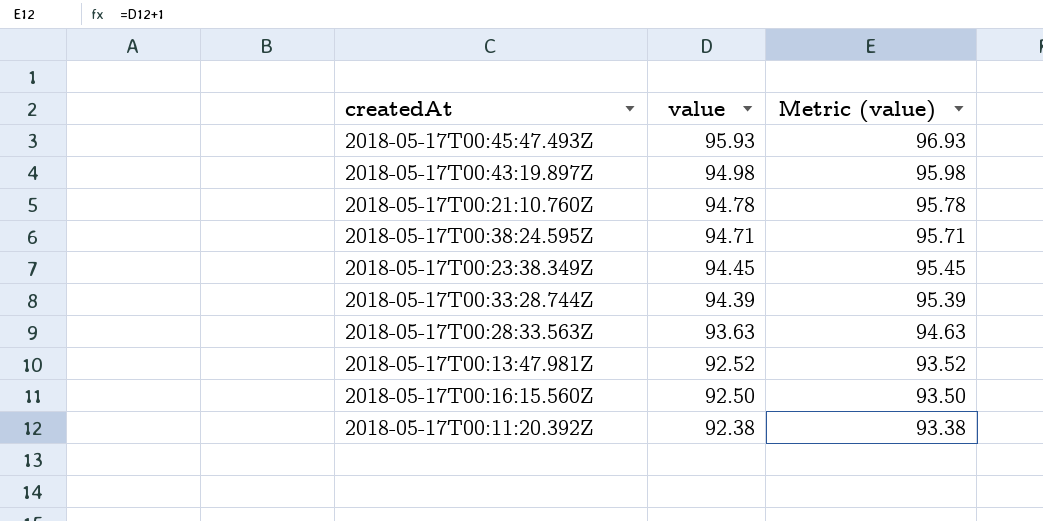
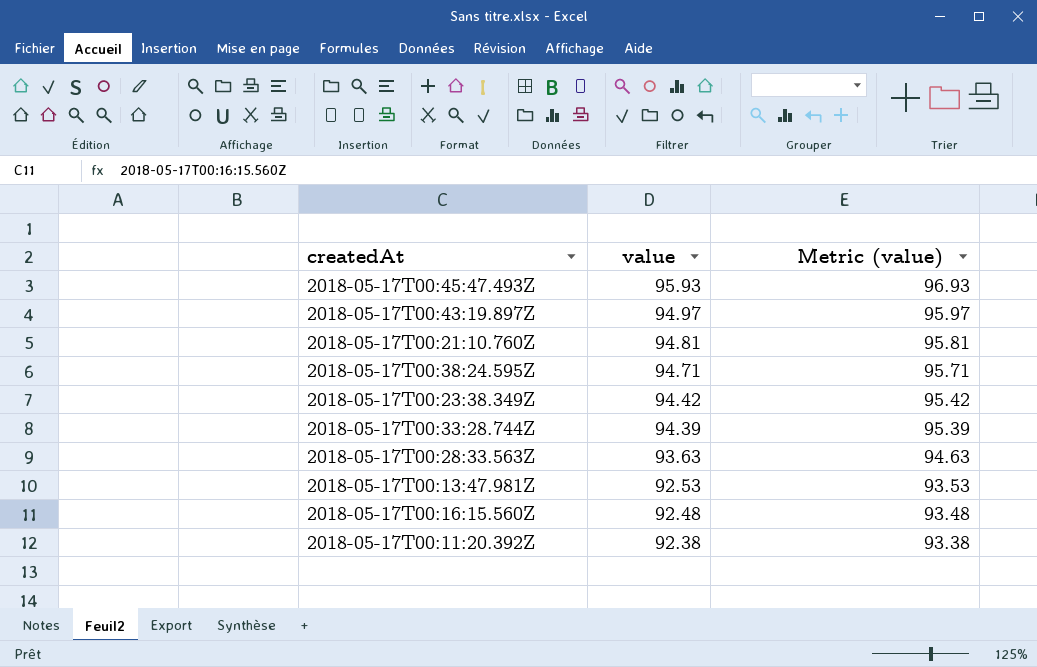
2018-05-17T00:43:19.897Z | value: 94.98 -> 94.97
2018-05-17T00:43:19.897Z | Metric (value): 95.98 -> 95.97
2018-05-17T00:21:10.760Z | value: 94.78 -> 94.81
2018-05-17T00:21:10.760Z | Metric (value): 95.78 -> 95.81
2018-05-17T00:23:38.349Z | value: 94.45 -> 94.42
2018-05-17T00:23:38.349Z | Metric (value): 95.45 -> 95.42
2018-05-17T00:13:47.981Z | value: 92.52 -> 92.53
2018-05-17T00:13:47.981Z | Metric (value): 93.52 -> 93.53
2018-05-17T00:16:15.560Z | value: 92.50 -> 92.48
2018-05-17T00:16:15.560Z | Metric (value): 93.50 -> 93.48

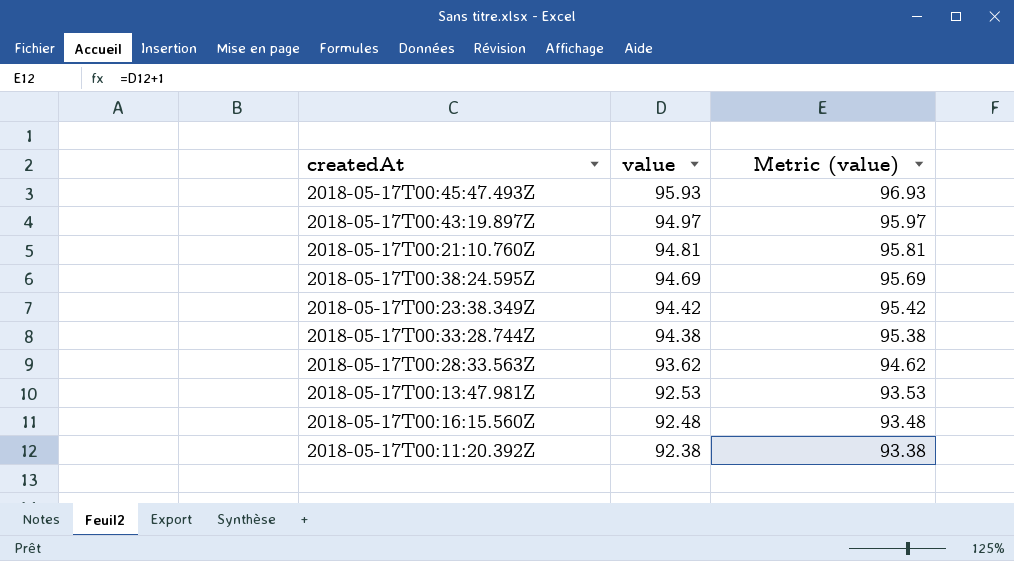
2018-05-17T00:38:24.595Z | value: 94.71 -> 94.69
2018-05-17T00:38:24.595Z | Metric (value): 95.71 -> 95.69
2018-05-17T00:33:28.744Z | value: 94.39 -> 94.38
2018-05-17T00:33:28.744Z | Metric (value): 95.39 -> 95.38
2018-05-17T00:28:33.563Z | value: 93.63 -> 93.62
2018-05-17T00:28:33.563Z | Metric (value): 94.63 -> 94.62

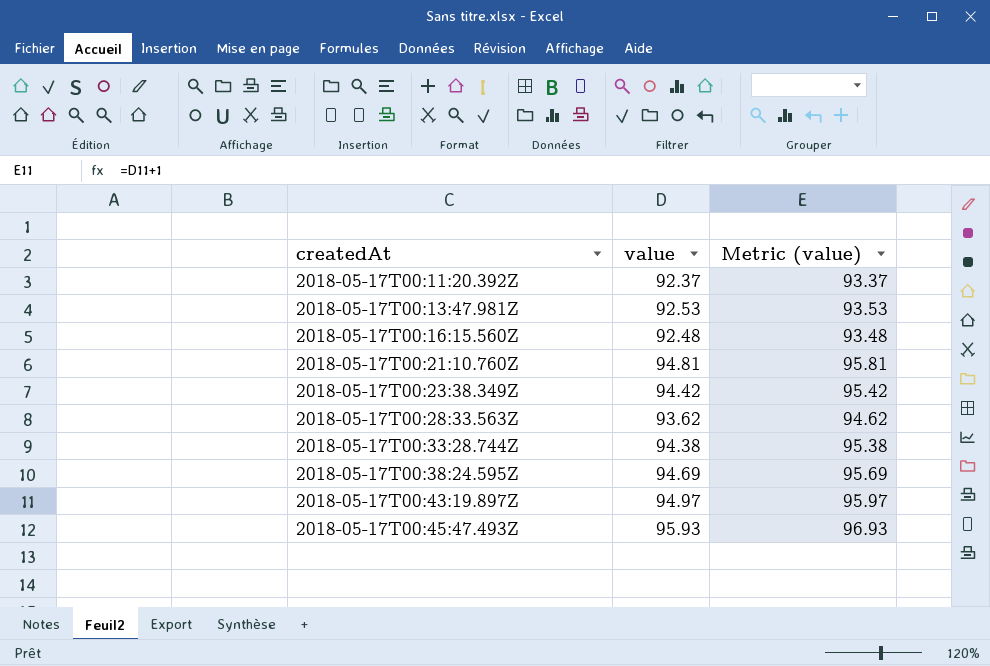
row order: value descending -> createdAt ascending
2018-05-17T00:11:20.392Z | value: 92.38 -> 92.37
2018-05-17T00:11:20.392Z | Metric (value): 93.38 -> 93.37

